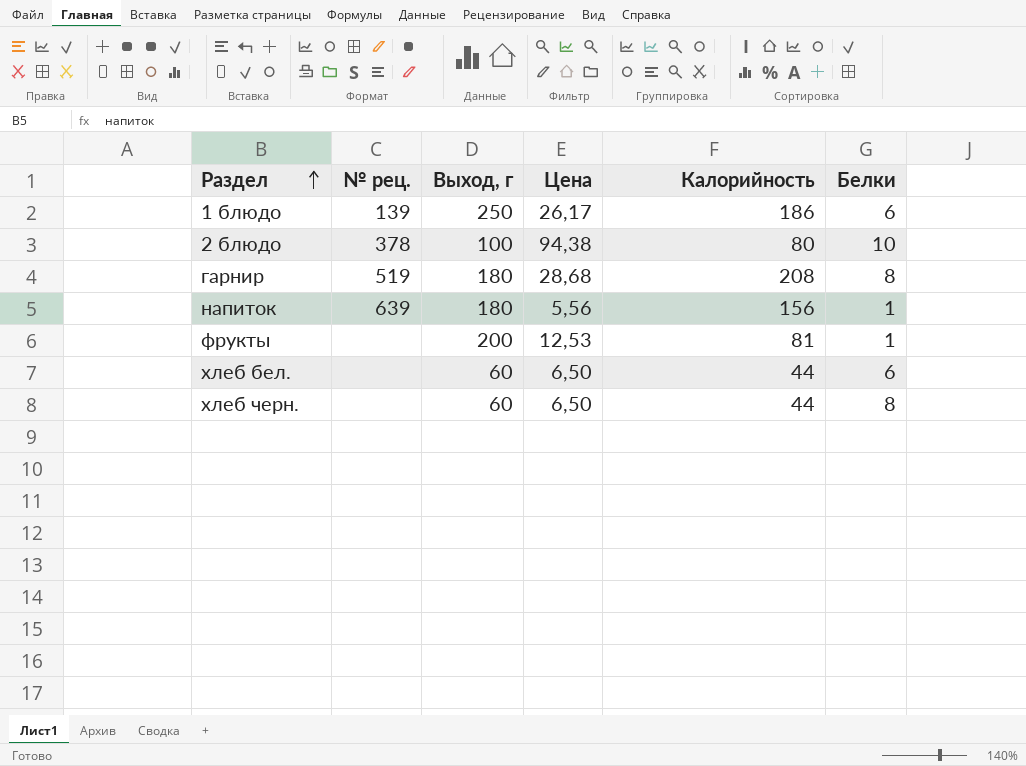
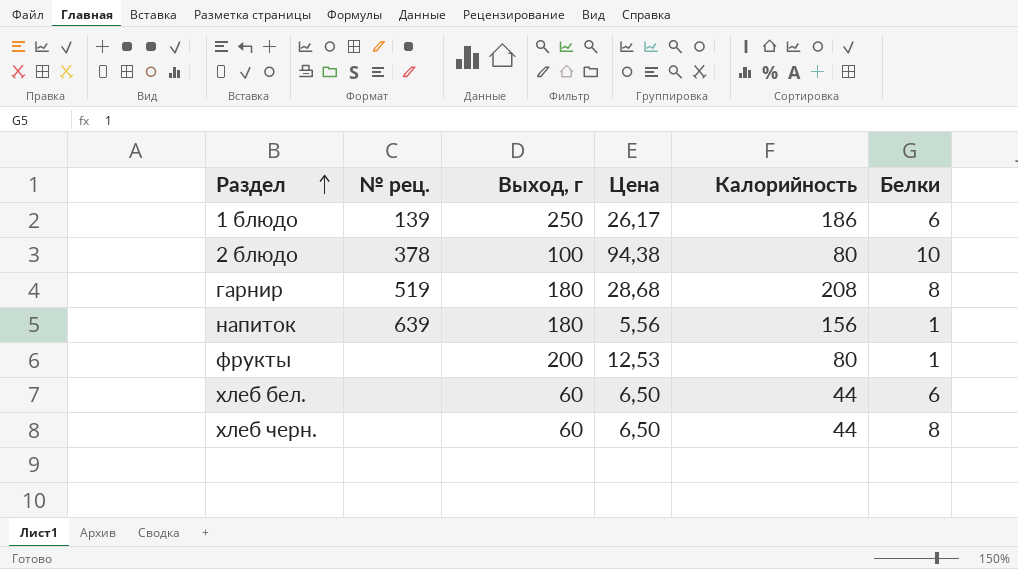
фрукты | Калорийность: 81 -> 80

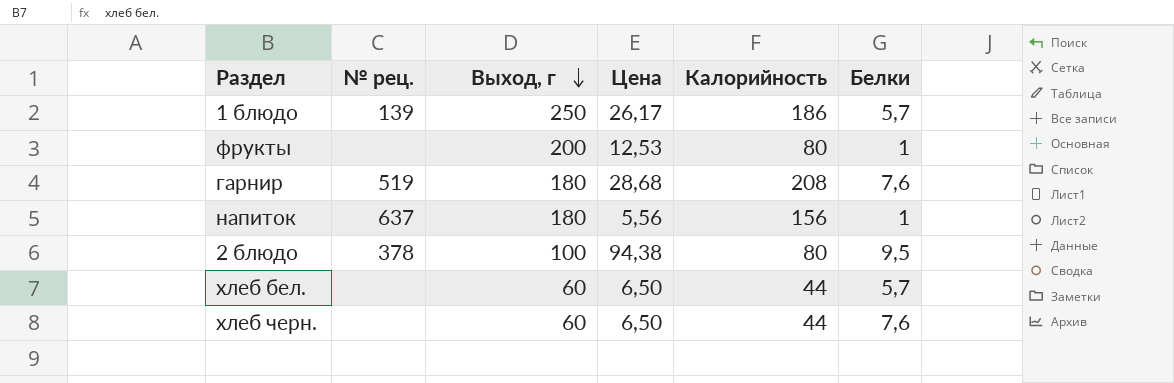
row order: Раздел ascending -> Выход, г descending
1 блюдо | Белки: 6 -> 5,7
гарнир | Белки: 8 -> 7,6
напиток | № рец.: 639 -> 637
2 блюдо | Белки: 10 -> 9,5
хлеб бел. | Белки: 6 -> 5,7
хлеб черн. | Белки: 8 -> 7,6

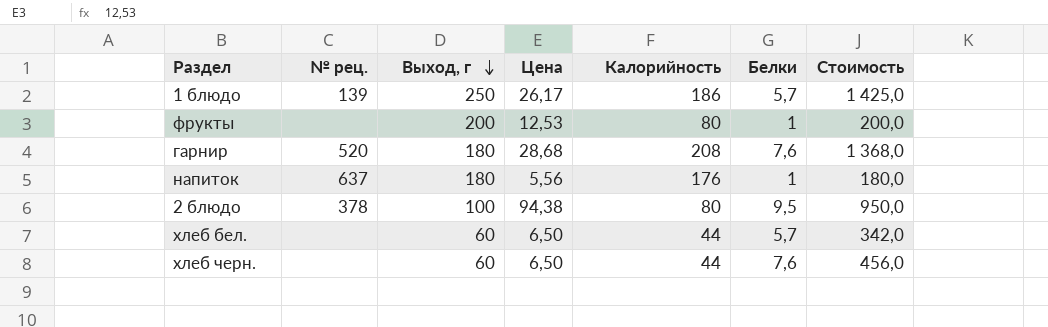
column Стоимость | formula: none -> [Выход, г] * [Белки]
гарнир | № рец.: 519 -> 520
напиток | Калорийность: 156 -> 176

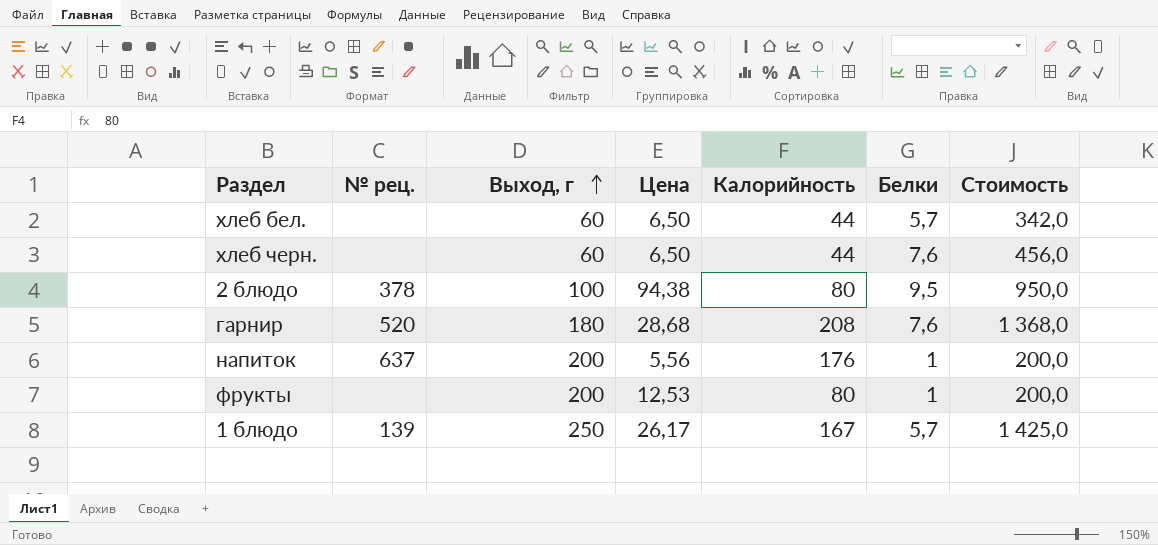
row order: Выход, г descending -> Выход, г ascending
напиток | Выход, г: 180 -> 200
напиток | Стоимость: 180,0 -> 200,0
1 блюдо | Калорийность: 186 -> 167

